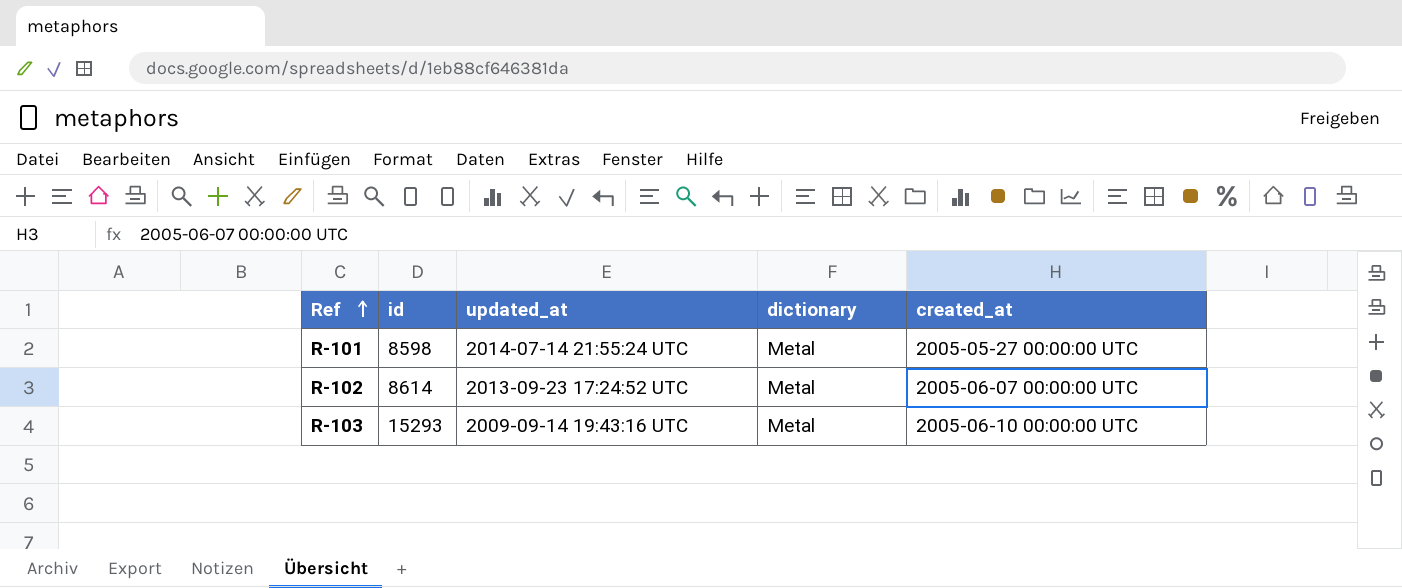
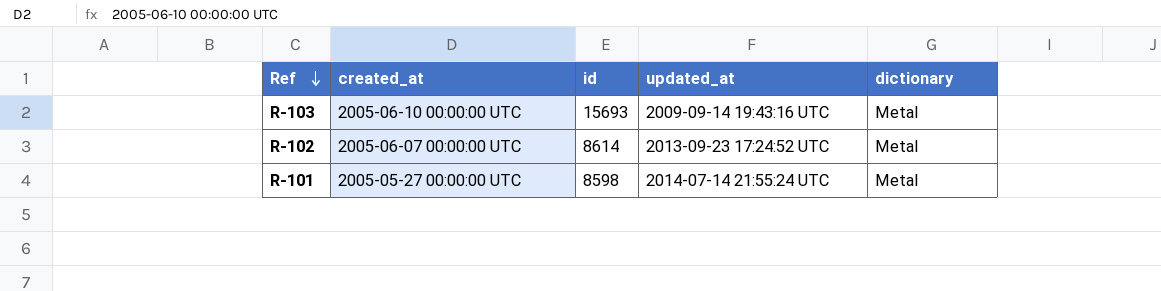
row order: Ref ascending -> Ref descending
column created_at | position: 5 -> 2
R-103 | id: 15293 -> 15693

